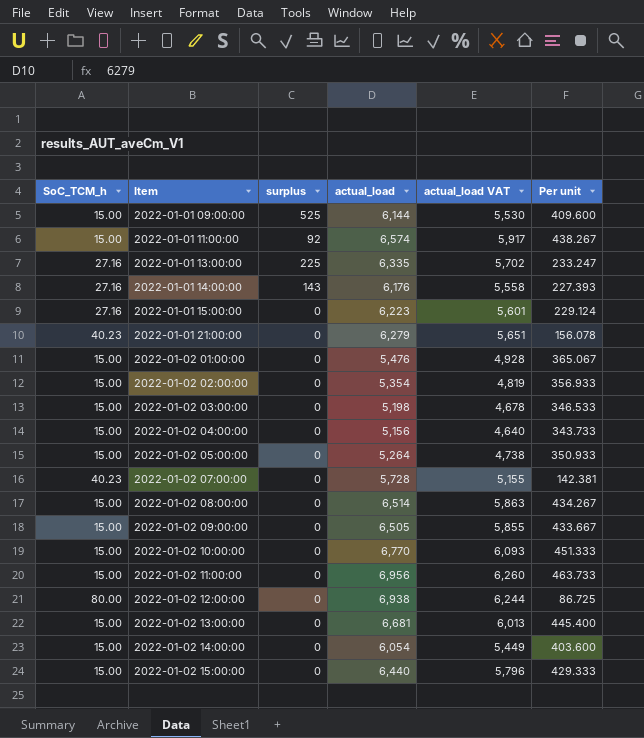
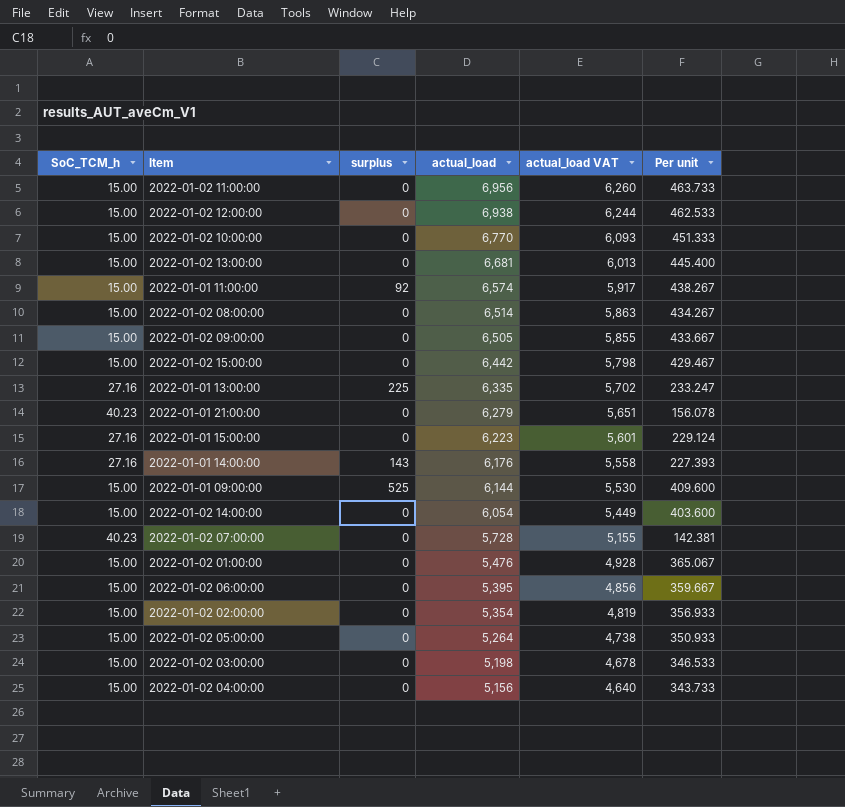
row order: Item ascending -> actual_load descending
2022-01-02 12:00:00 | SoC_TCM_h: 80.00 -> 15.00
2022-01-02 12:00:00 | Per unit: 86.725 -> 462.533
2022-01-02 15:00:00 | actual_load: 6,440 -> 6,442
2022-01-02 15:00:00 | actual_load VAT: 5,796 -> 5,798
2022-01-02 15:00:00 | Per unit: 429.333 -> 429.467
row 2022-01-02 06:00:00: none -> 15.00 | 0 | 5,395 | 4,856 | 359.667

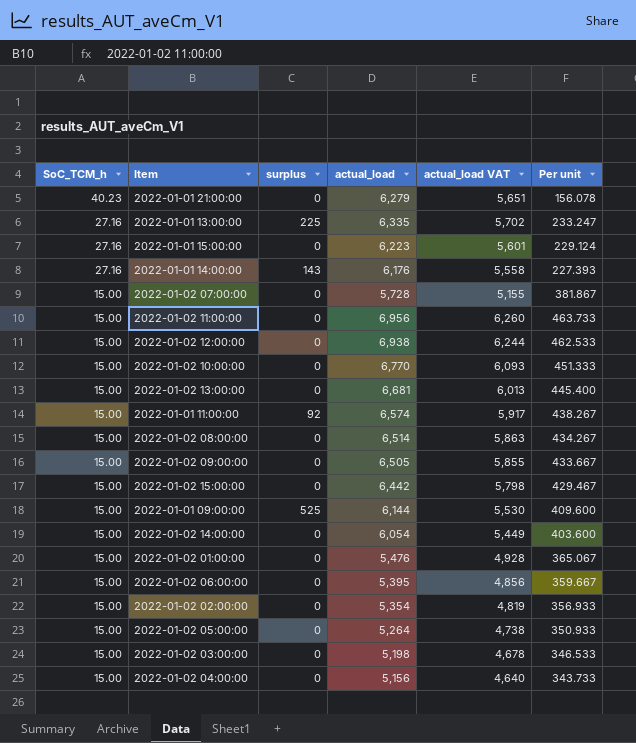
row order: actual_load descending -> SoC_TCM_h descending
2022-01-02 07:00:00 | SoC_TCM_h: 40.23 -> 15.00
2022-01-02 07:00:00 | Per unit: 142.381 -> 381.867

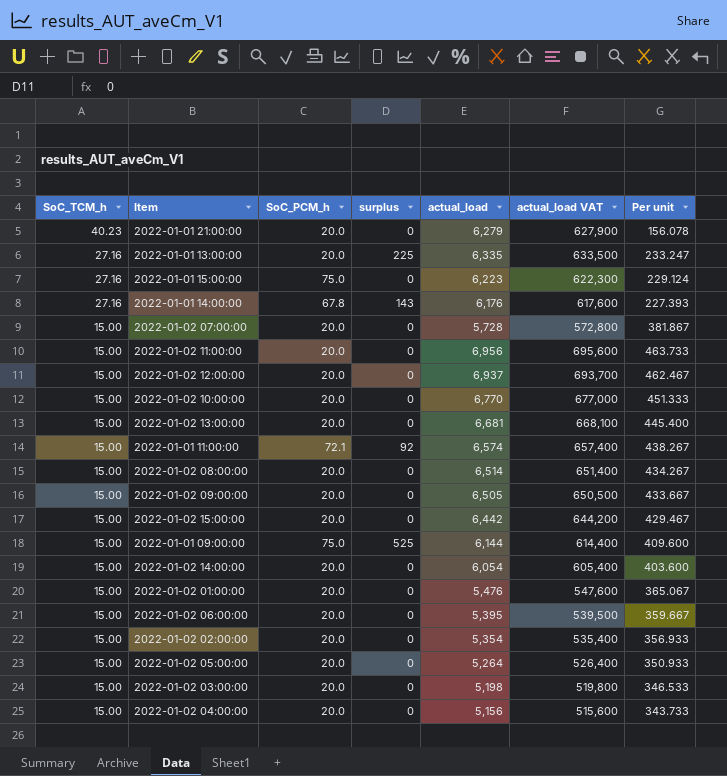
column SoC_PCM_h | position: none -> 3
column actual_load VAT | formula: [actual_load] * 0.9 -> [actual_load] * 100
2022-01-02 12:00:00 | actual_load: 6,938 -> 6,937
2022-01-02 12:00:00 | Per unit: 462.533 -> 462.467

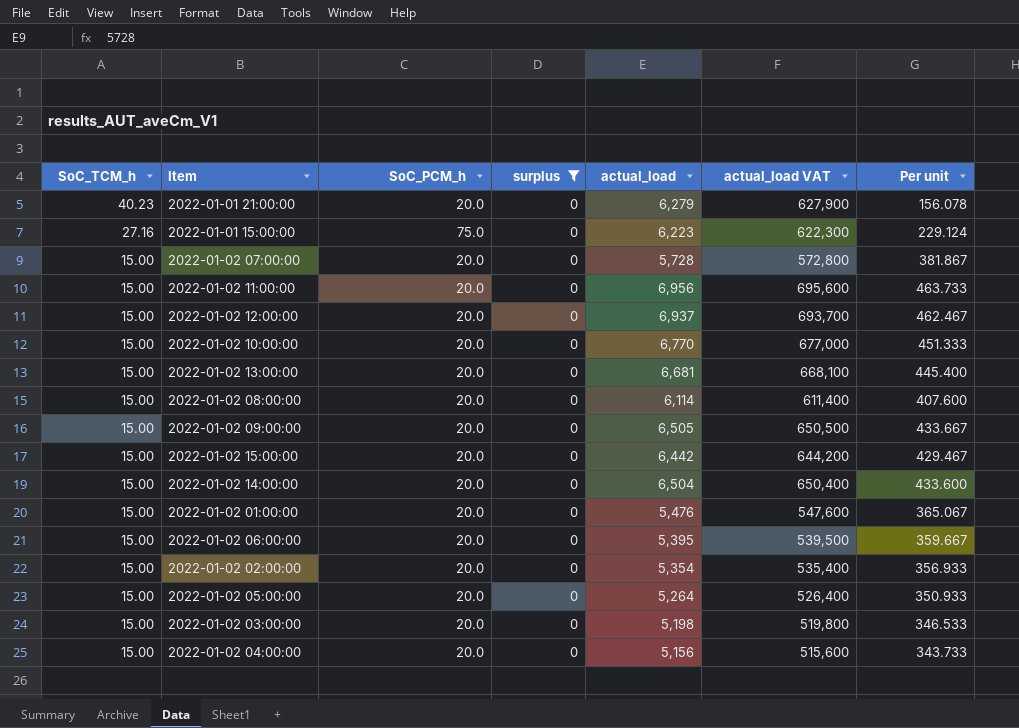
filter: none -> surplus = 0
2022-01-02 08:00:00 | actual_load: 6,514 -> 6,114
2022-01-02 08:00:00 | actual_load VAT: 651,400 -> 611,400
2022-01-02 08:00:00 | Per unit: 434.267 -> 407.600
2022-01-02 14:00:00 | actual_load: 6,054 -> 6,504
2022-01-02 14:00:00 | actual_load VAT: 605,400 -> 650,400
2022-01-02 14:00:00 | Per unit: 403.600 -> 433.600

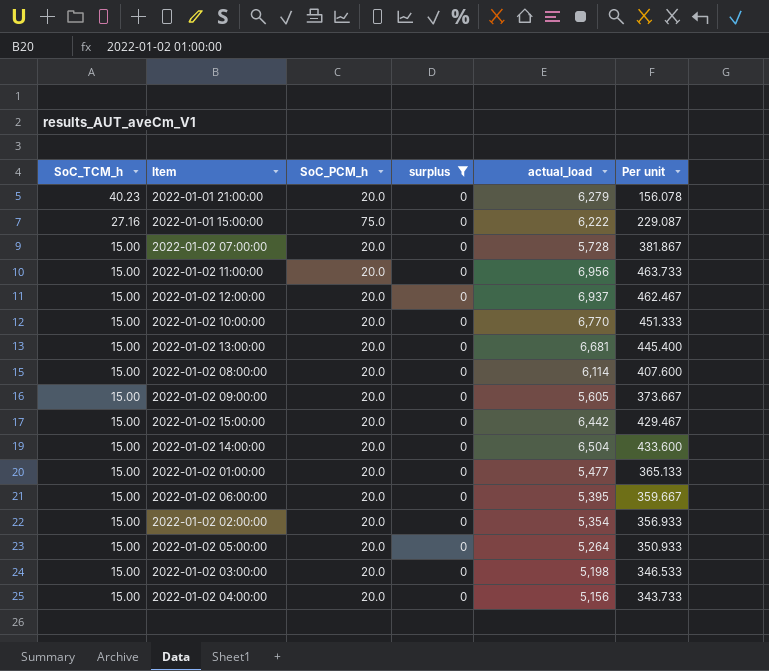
column actual_load VAT | formula: [actual_load] * 100 -> none
2022-01-01 15:00:00 | actual_load: 6,223 -> 6,222
2022-01-01 15:00:00 | Per unit: 229.124 -> 229.087
2022-01-02 09:00:00 | actual_load: 6,505 -> 5,605
2022-01-02 09:00:00 | Per unit: 433.667 -> 373.667
2022-01-02 01:00:00 | actual_load: 5,476 -> 5,477
2022-01-02 01:00:00 | Per unit: 365.067 -> 365.133

